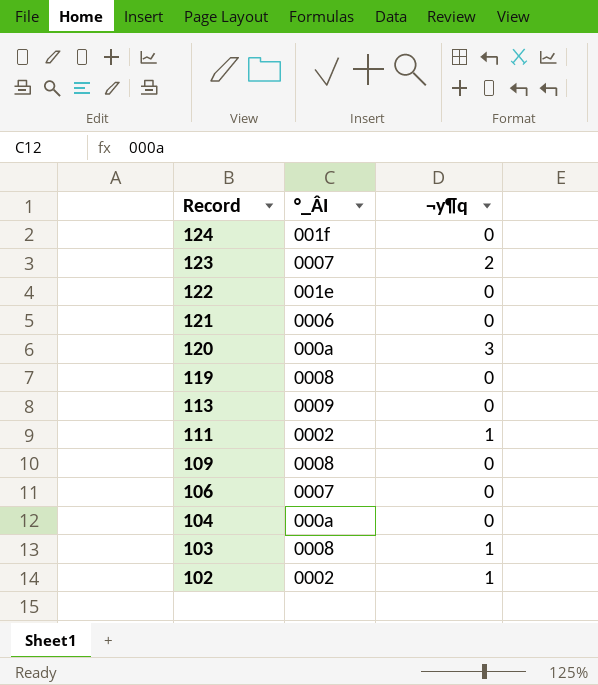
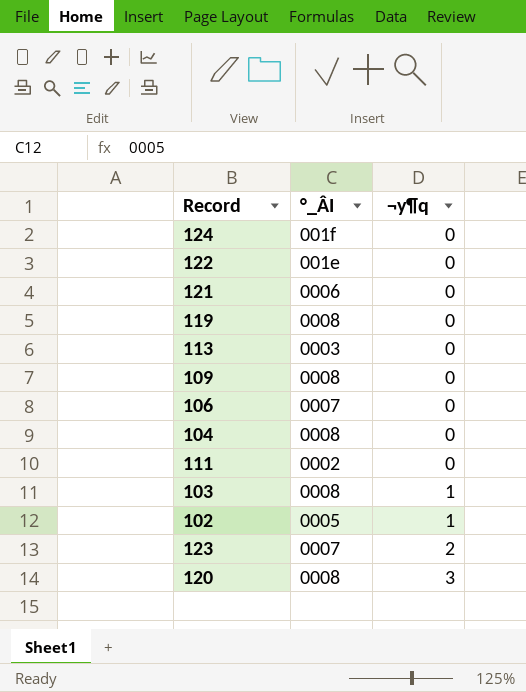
row order: Record descending -> ¬y¶q ascending
113 | °_ÂI: 0009 -> 0003
104 | °_ÂI: 000a -> 0008
111 | ¬y¶q: 1 -> 0
102 | °_ÂI: 0002 -> 0005
120 | °_ÂI: 000a -> 0008

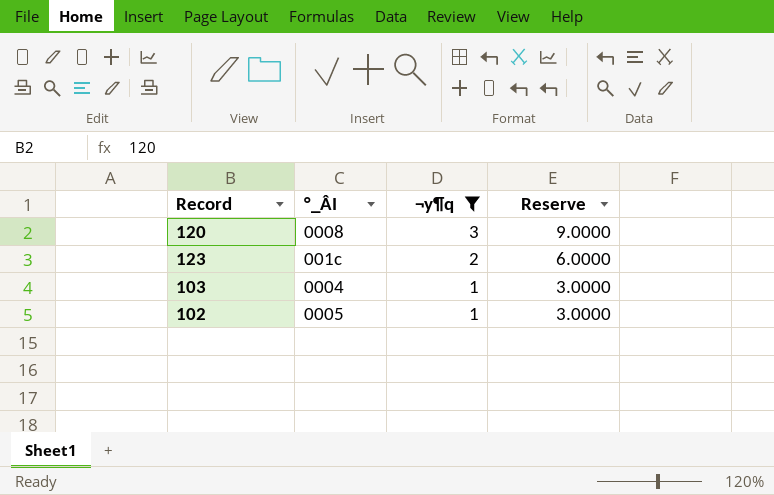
filter: none -> ¬y¶q != 0
row order: ¬y¶q ascending -> ¬y¶q descending
column Reserve | formula: none -> [¬y¶q] * 3
123 | °_ÂI: 0007 -> 001c
103 | °_ÂI: 0008 -> 0004

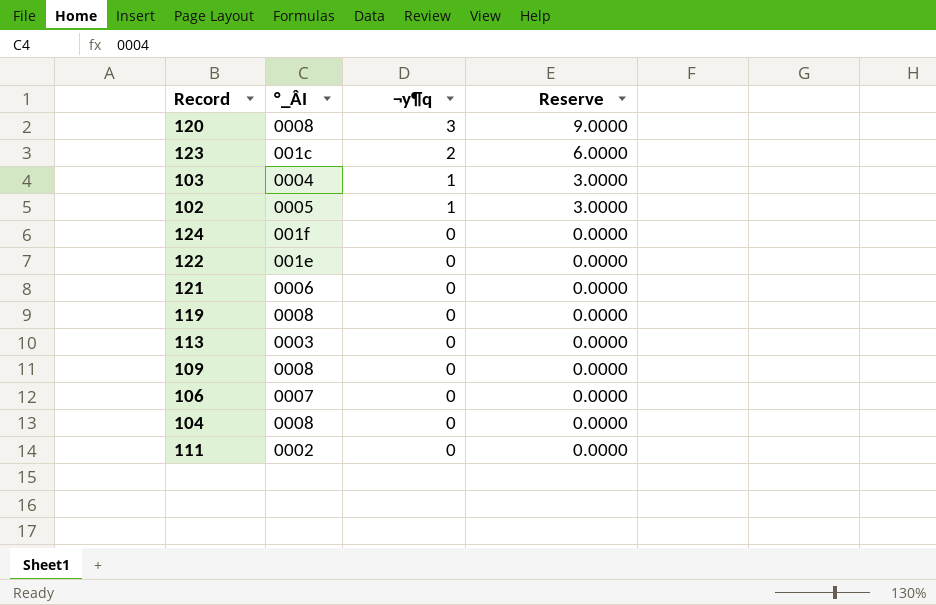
filter: ¬y¶q != 0 -> none

